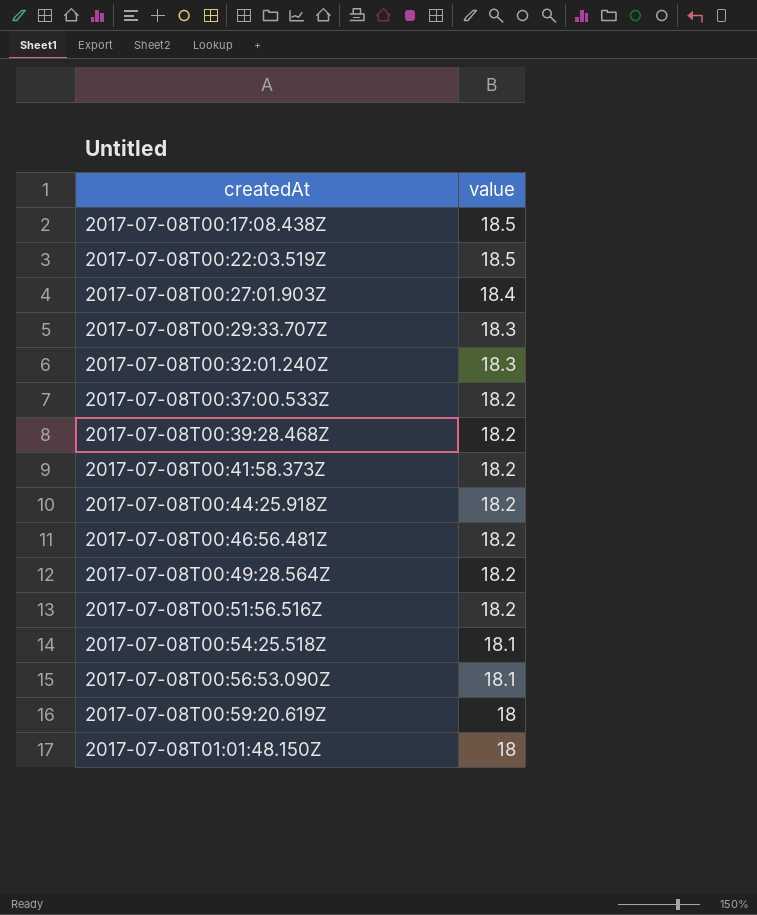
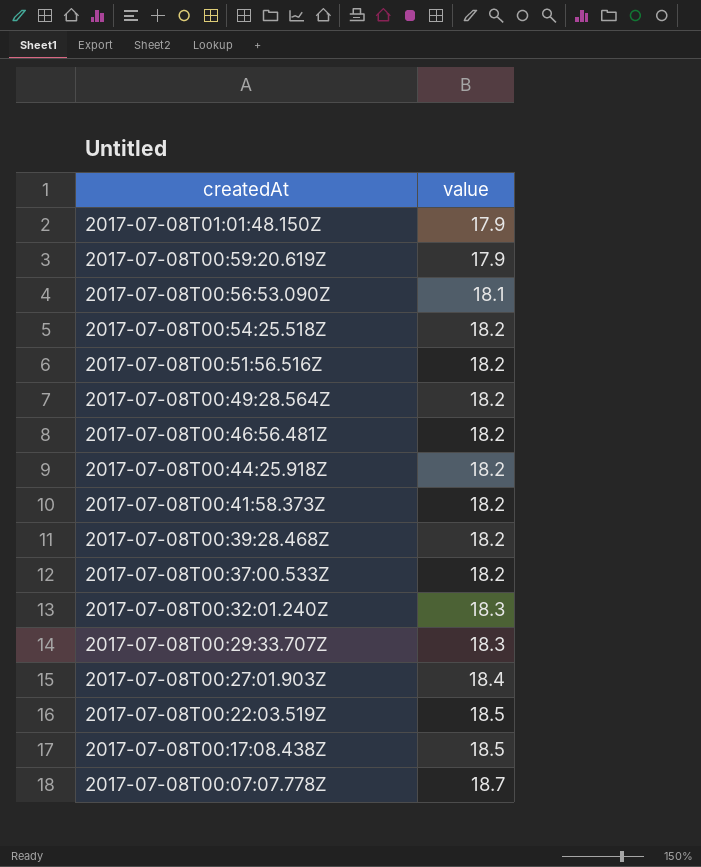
row order: createdAt ascending -> createdAt descending
2017-07-08T01:01:48.150Z | value: 18 -> 17.9
2017-07-08T00:59:20.619Z | value: 18 -> 17.9
2017-07-08T00:54:25.518Z | value: 18.1 -> 18.2
row 2017-07-08T00:07:07.778Z: none -> 18.7

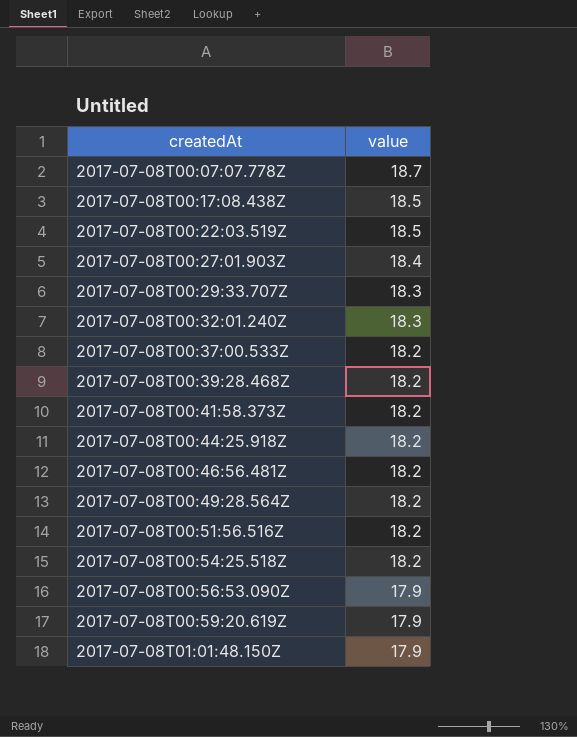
row order: createdAt descending -> createdAt ascending
2017-07-08T00:56:53.090Z | value: 18.1 -> 17.9

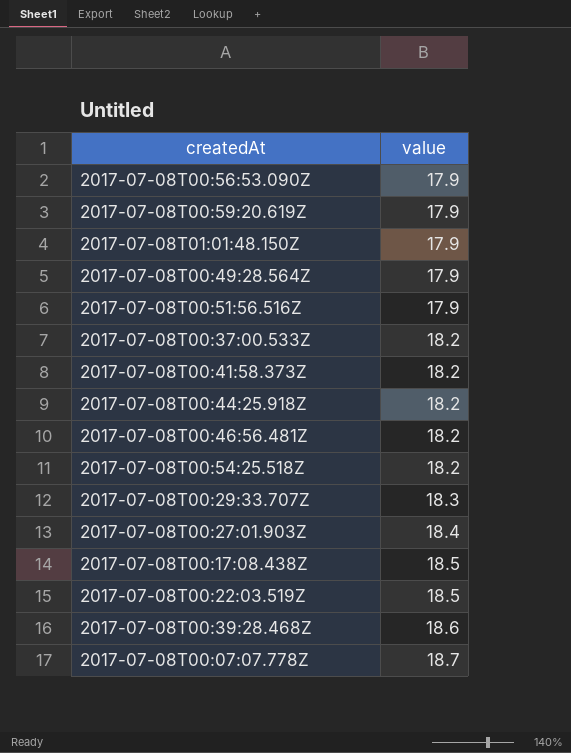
row order: createdAt ascending -> value ascending
row 2017-07-08T00:32:01.240Z: 18.3 -> none
2017-07-08T00:49:28.564Z | value: 18.2 -> 17.9
2017-07-08T00:51:56.516Z | value: 18.2 -> 17.9
2017-07-08T00:39:28.468Z | value: 18.2 -> 18.6

